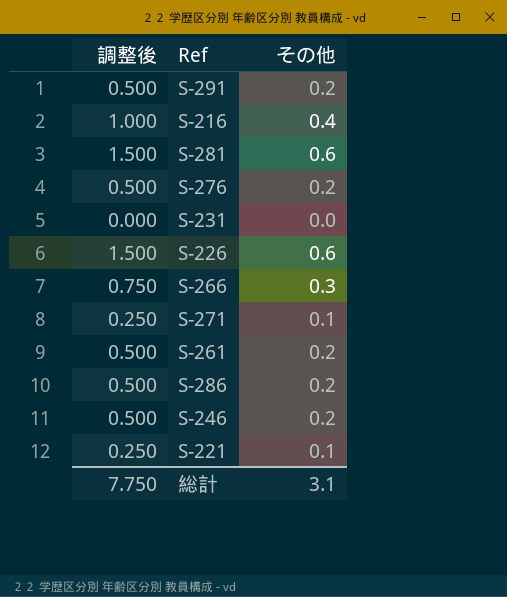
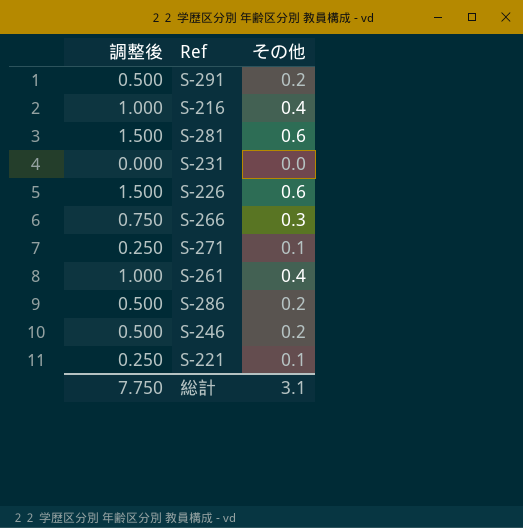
row S-276: 0.500 | 0.2 -> none
S-261 | 調整後: 0.500 -> 1.000
S-261 | その他: 0.2 -> 0.4

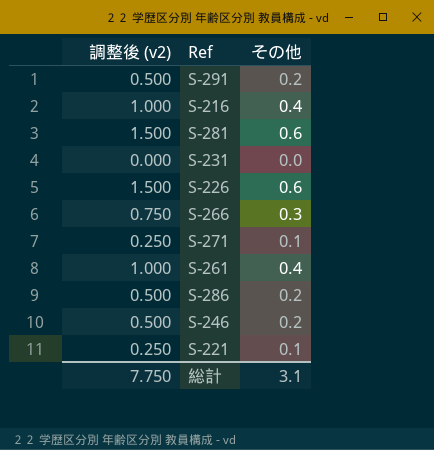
column name: 調整後 -> 調整後 (v2)

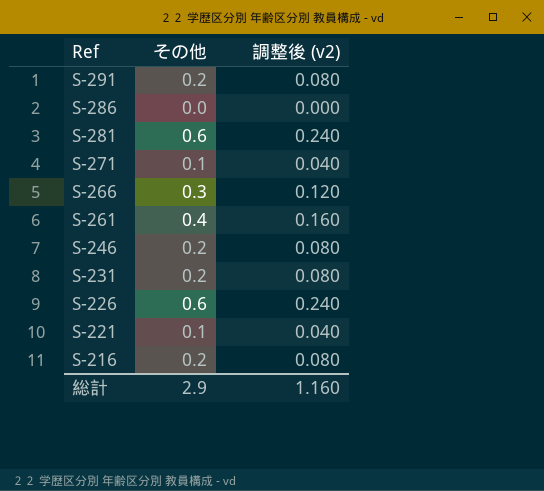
row order: none -> Ref descending
column 調整後 (v2) | formula: [その他] * 2.5 -> [その他] * 0.4
column 調整後 (v2) | position: 1 -> 3
S-286 | その他: 0.2 -> 0.0
S-231 | その他: 0.0 -> 0.2
S-216 | その他: 0.4 -> 0.2
総計 | その他: 3.1 -> 2.9
総計 | 調整後 (v2): 7.750 -> 1.160

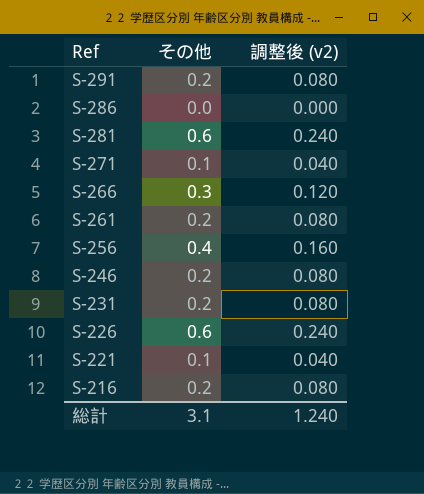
S-261 | その他: 0.4 -> 0.2
S-261 | 調整後 (v2): 0.160 -> 0.080
row S-256: none -> 0.4 | 0.160
総計 | その他: 2.9 -> 3.1
総計 | 調整後 (v2): 1.160 -> 1.240

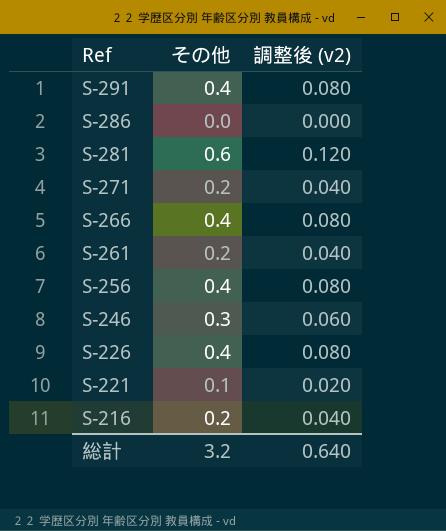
column 調整後 (v2) | formula: [その他] * 0.4 -> [その他] * 0.2
row S-231: 0.2 | 0.080 -> none
S-291 | その他: 0.2 -> 0.4
S-271 | その他: 0.1 -> 0.2
S-266 | その他: 0.3 -> 0.4
S-246 | その他: 0.2 -> 0.3
S-226 | その他: 0.6 -> 0.4
総計 | その他: 3.1 -> 3.2
総計 | 調整後 (v2): 1.240 -> 0.640

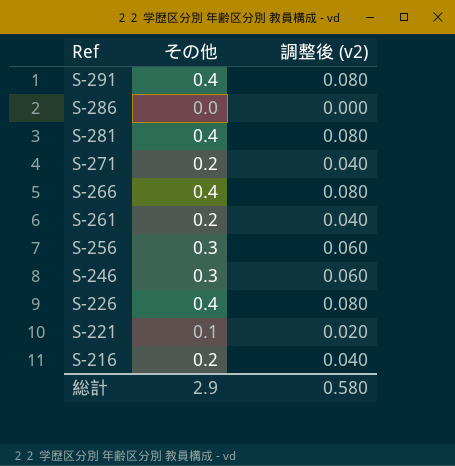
S-281 | その他: 0.6 -> 0.4
S-281 | 調整後 (v2): 0.120 -> 0.080
S-256 | その他: 0.4 -> 0.3
S-256 | 調整後 (v2): 0.080 -> 0.060
総計 | その他: 3.2 -> 2.9
総計 | 調整後 (v2): 0.640 -> 0.580

